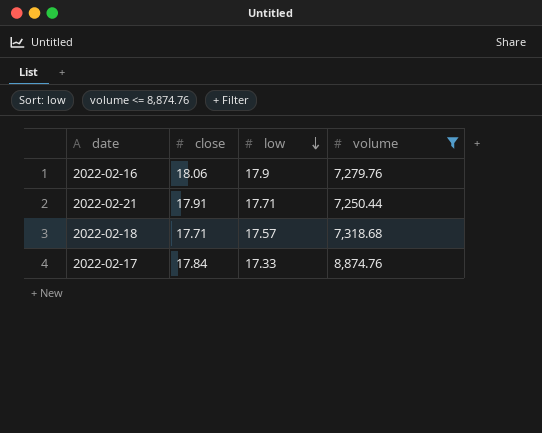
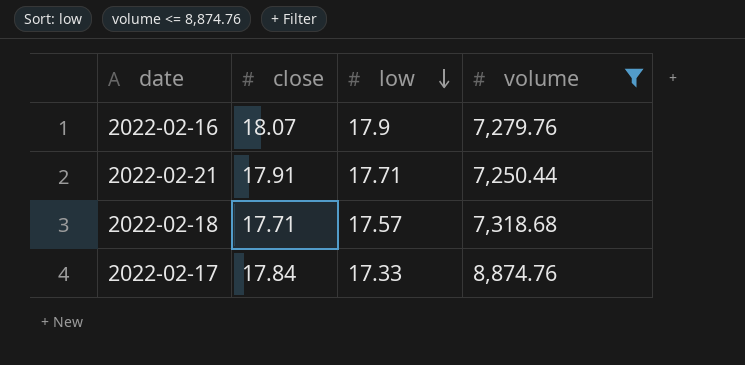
2022-02-16 | close: 18.06 -> 18.07

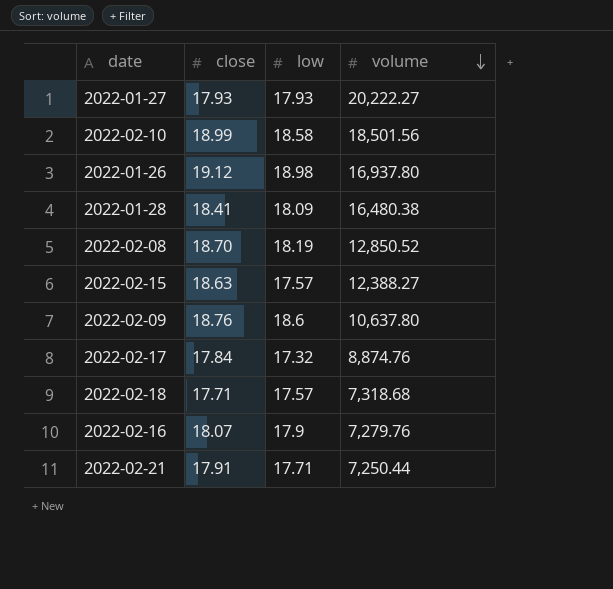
filter: volume <= 8,874.76 -> none
row order: low descending -> volume descending
2022-02-17 | low: 17.33 -> 17.32

